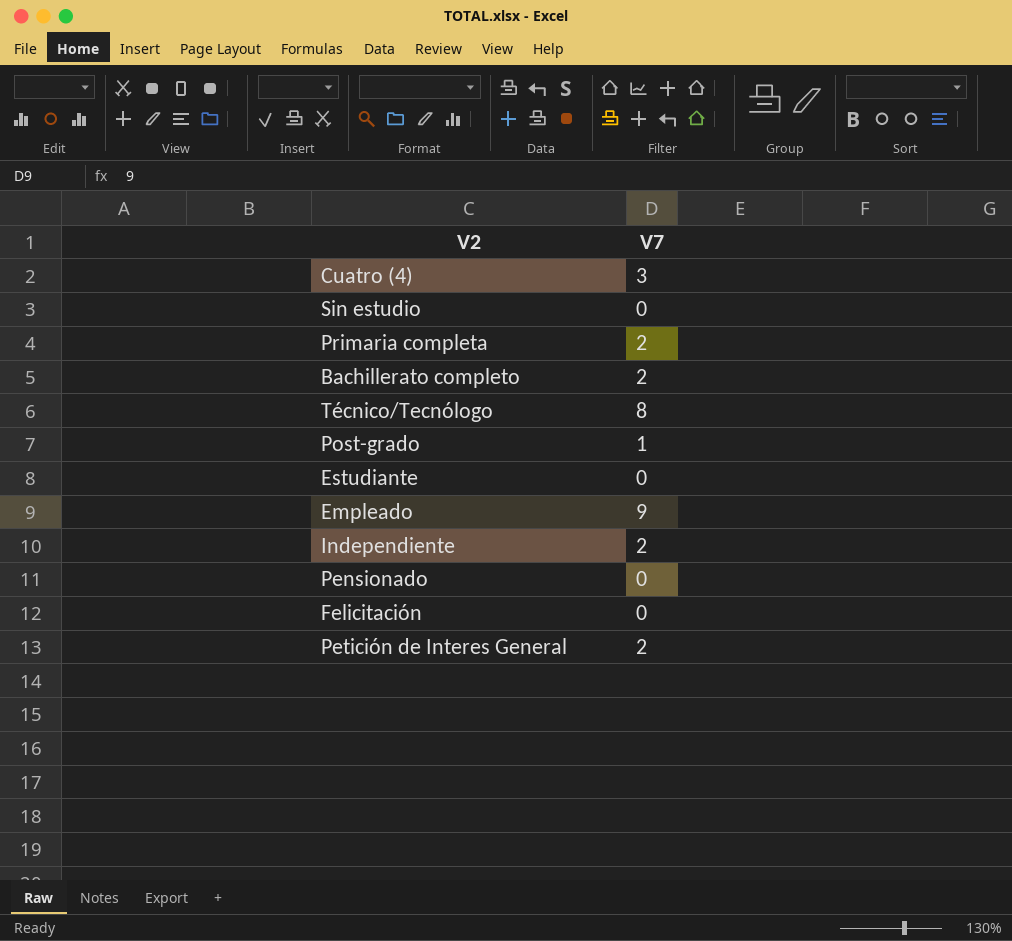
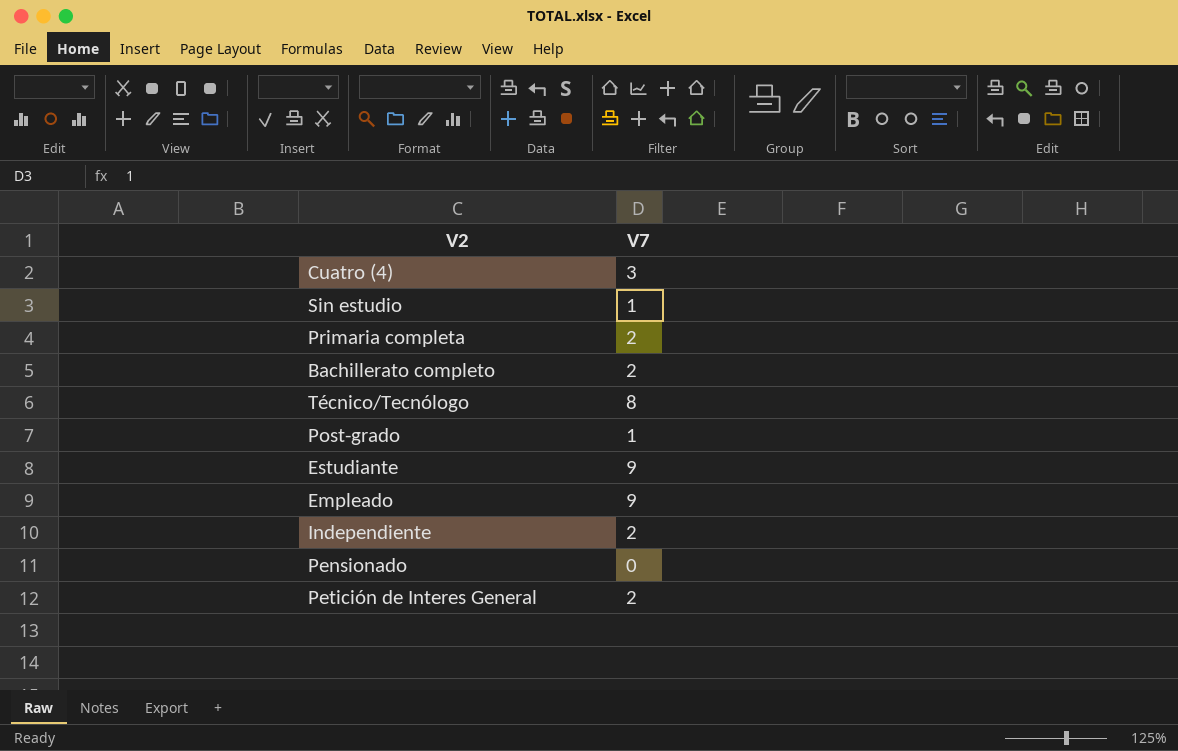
row Felicitación: 0 -> none
Sin estudio | V7: 0 -> 1
Estudiante | V7: 0 -> 9

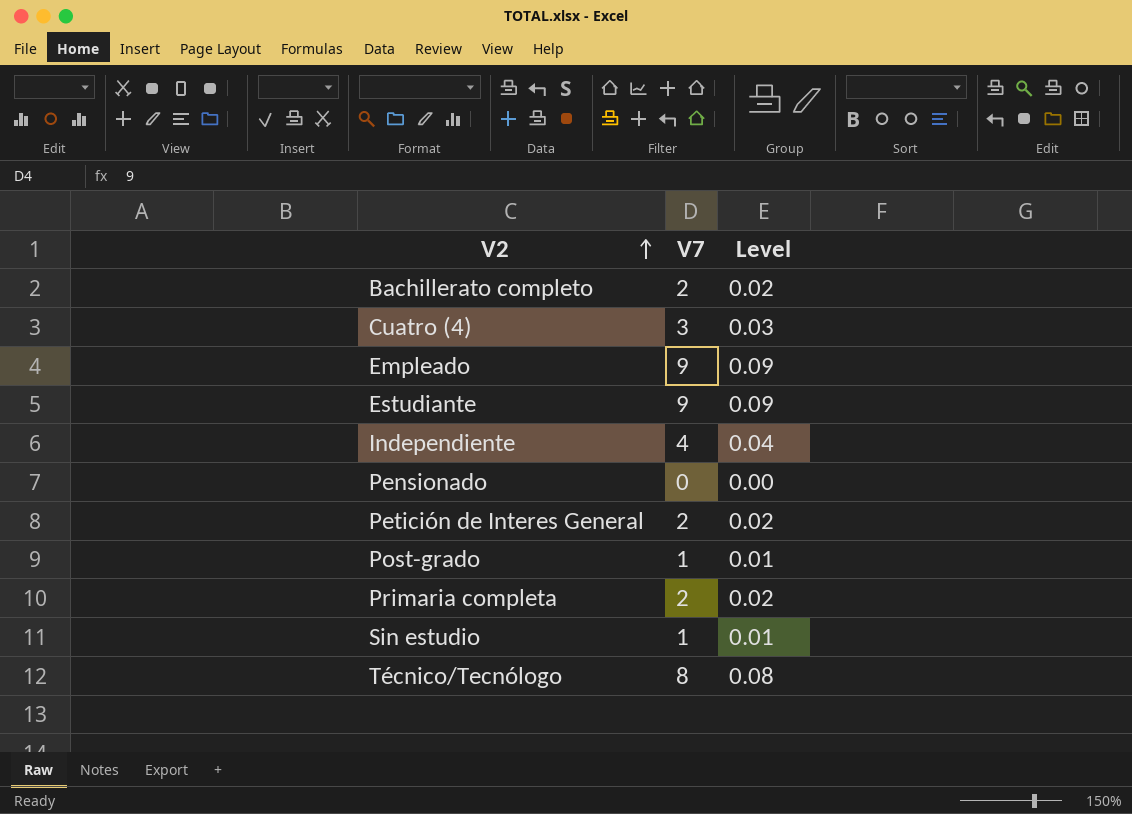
row order: none -> V2 ascending
column Level | formula: none -> [V7] * 0.01
Independiente | V7: 2 -> 4

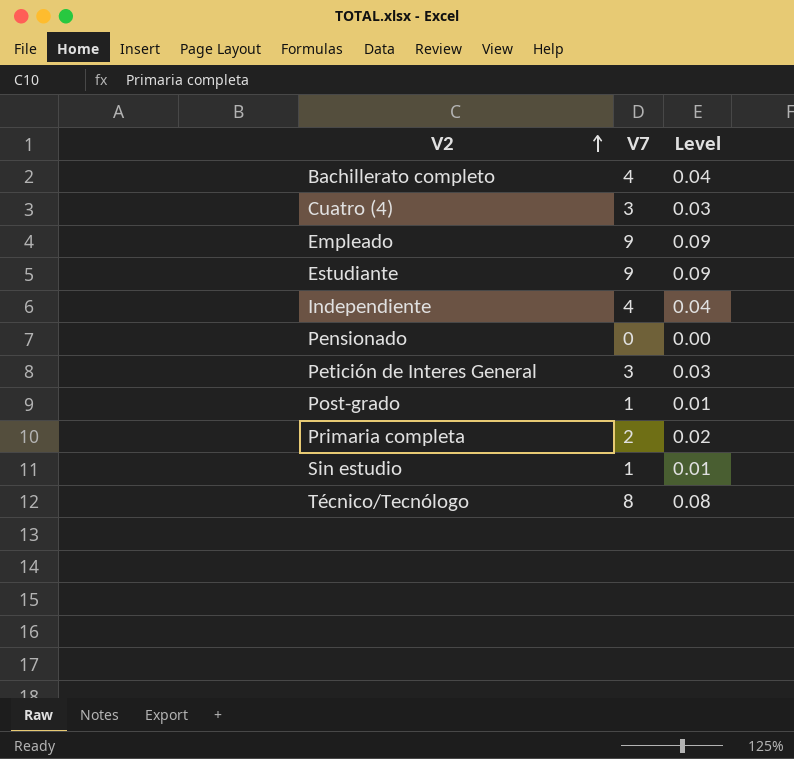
Bachillerato completo | V7: 2 -> 4
Bachillerato completo | Level: 0.02 -> 0.04
Petición de Interes General | V7: 2 -> 3
Petición de Interes General | Level: 0.02 -> 0.03

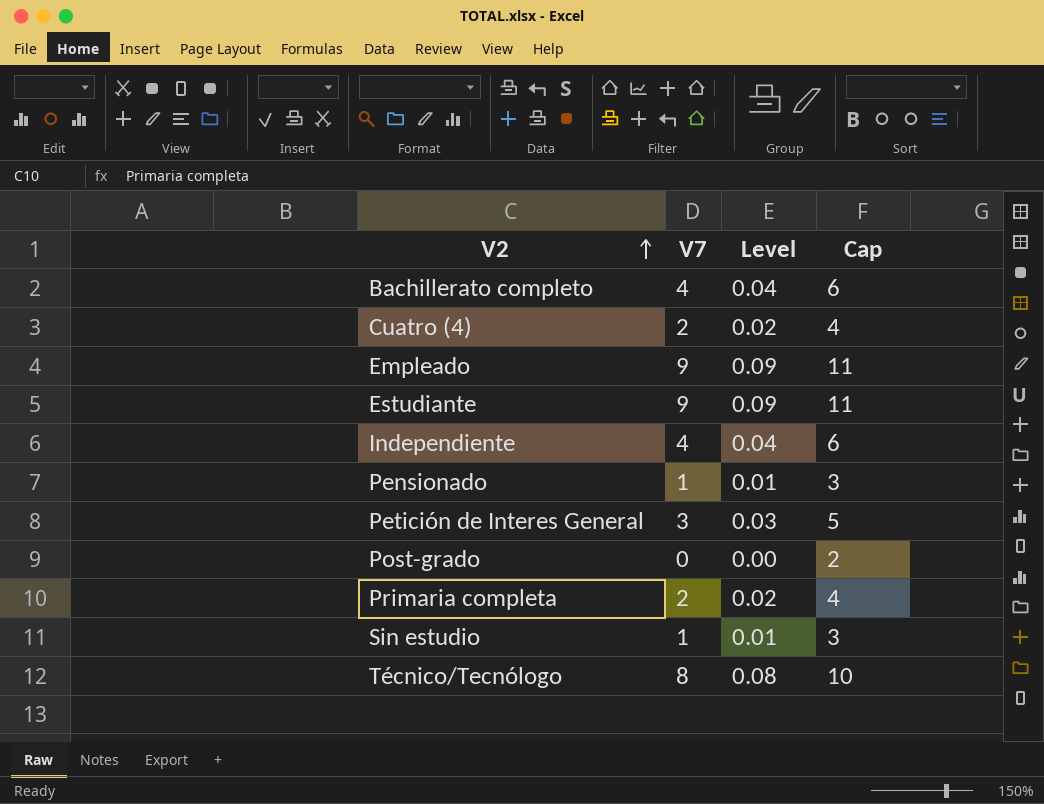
column Cap | formula: none -> [V7] + 2
Cuatro (4) | V7: 3 -> 2
Cuatro (4) | Level: 0.03 -> 0.02
Pensionado | V7: 0 -> 1
Pensionado | Level: 0.00 -> 0.01
Post-grado | V7: 1 -> 0
Post-grado | Level: 0.01 -> 0.00

